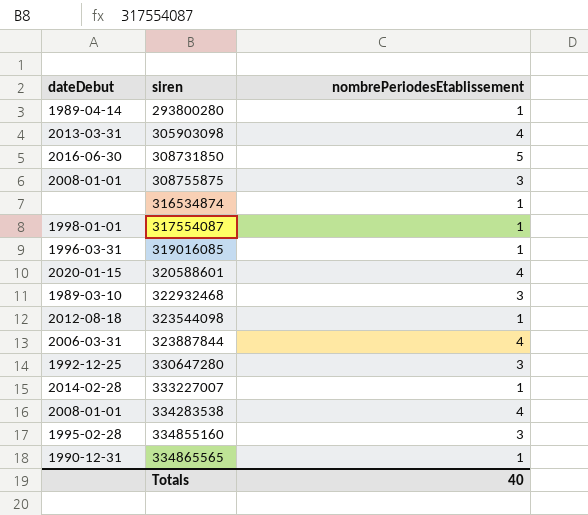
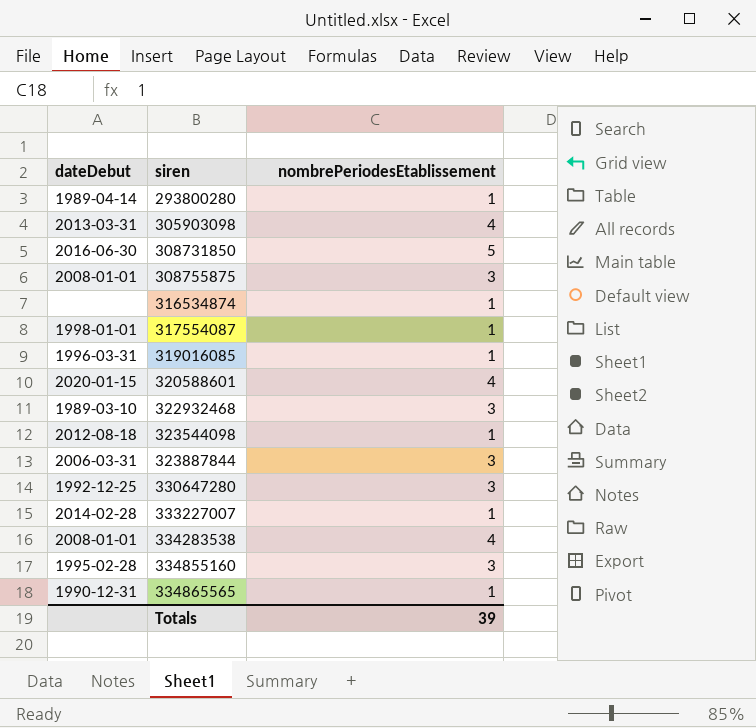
323887844 | nombrePeriodesEtablissement: 4 -> 3
Totals | nombrePeriodesEtablissement: 40 -> 39

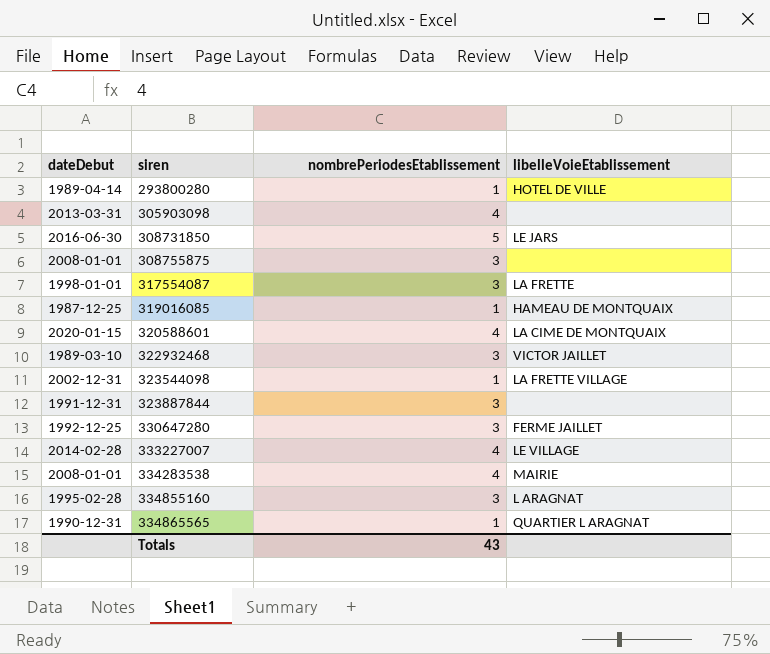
column libelleVoieEtablissement | position: none -> 4
row 316534874: none | 1 -> none
317554087 | nombrePeriodesEtablissement: 1 -> 3
319016085 | dateDebut: 1996-03-31 -> 1987-12-25
323544098 | dateDebut: 2012-08-18 -> 2002-12-31
323887844 | dateDebut: 2006-03-31 -> 1991-12-31
333227007 | nombrePeriodesEtablissement: 1 -> 4
Totals | nombrePeriodesEtablissement: 39 -> 43

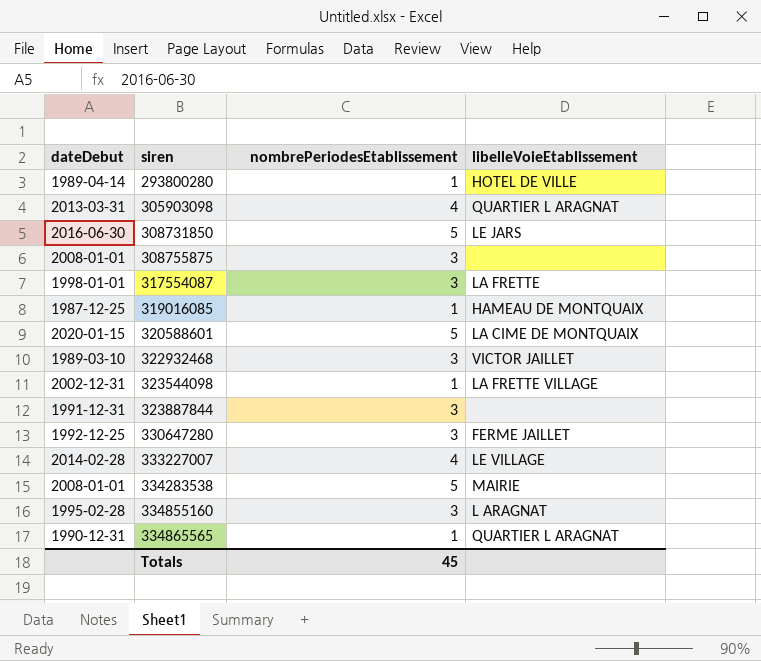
305903098 | libelleVoieEtablissement: none -> QUARTIER L ARAGNAT
320588601 | nombrePeriodesEtablissement: 4 -> 5
334283538 | nombrePeriodesEtablissement: 4 -> 5
Totals | nombrePeriodesEtablissement: 43 -> 45

